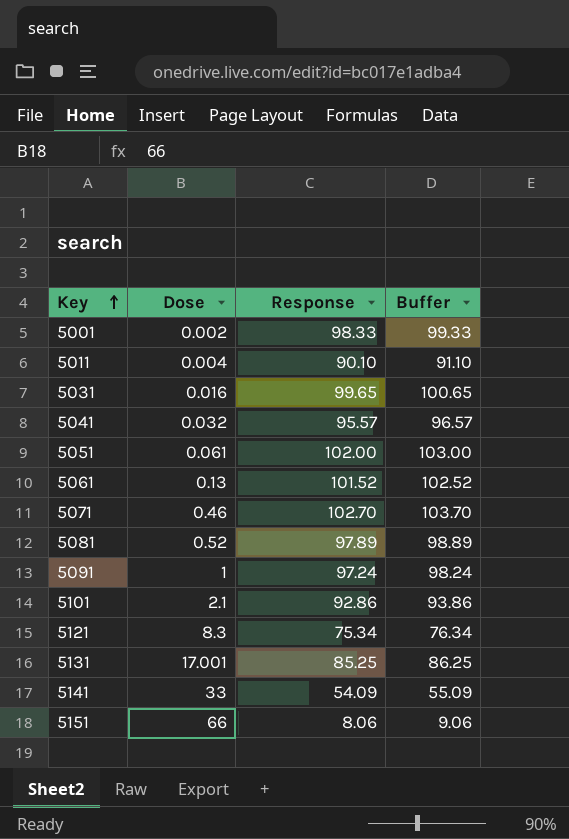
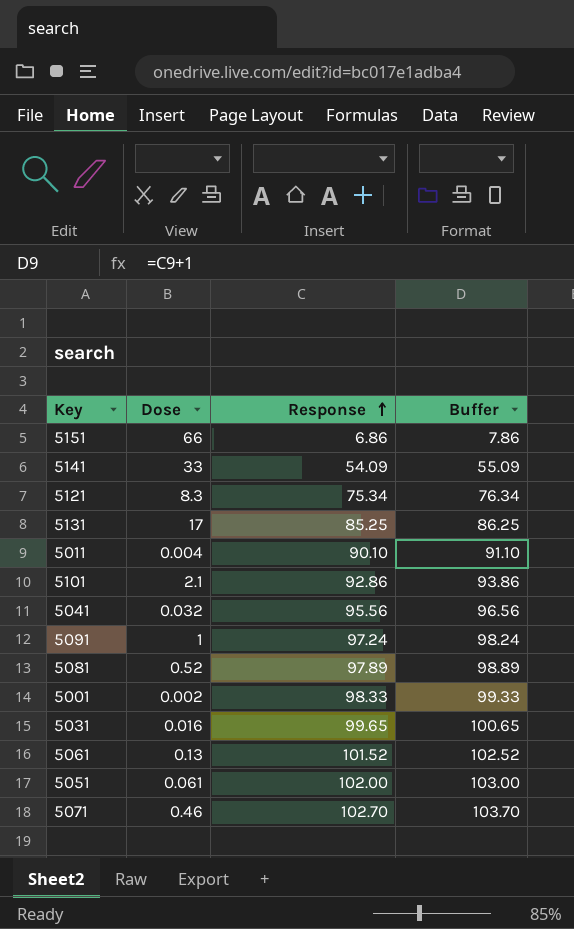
row order: Key ascending -> Response ascending
5151 | Response: 8.06 -> 6.86
5151 | Buffer: 9.06 -> 7.86
5131 | Dose: 17.001 -> 17
5041 | Response: 95.57 -> 95.56
5041 | Buffer: 96.57 -> 96.56

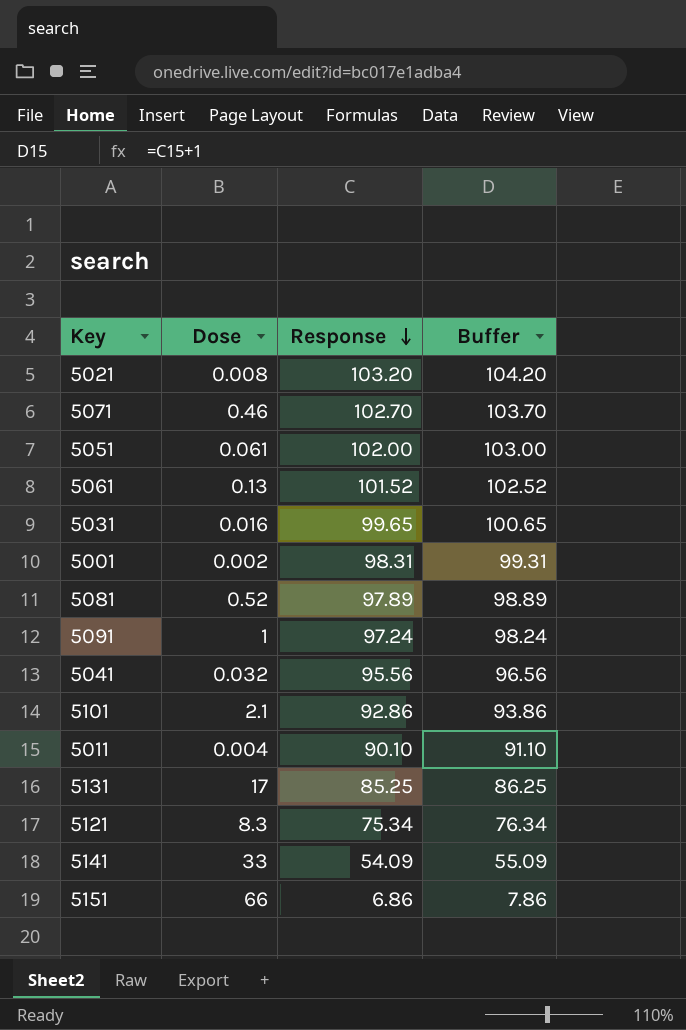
row order: Response ascending -> Response descending
row 5021: none -> 0.008 | 103.20 | 104.20
5001 | Response: 98.33 -> 98.31
5001 | Buffer: 99.33 -> 99.31

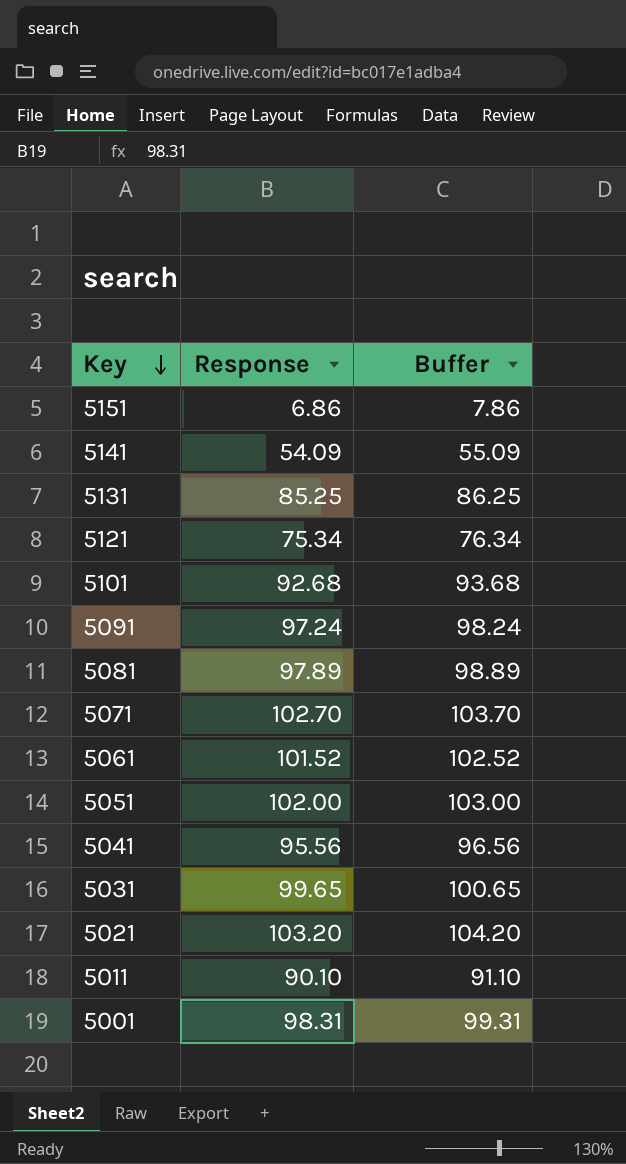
row order: Response descending -> Key descending
column Dose | position: 2 -> none
5101 | Response: 92.86 -> 92.68
5101 | Buffer: 93.86 -> 93.68

